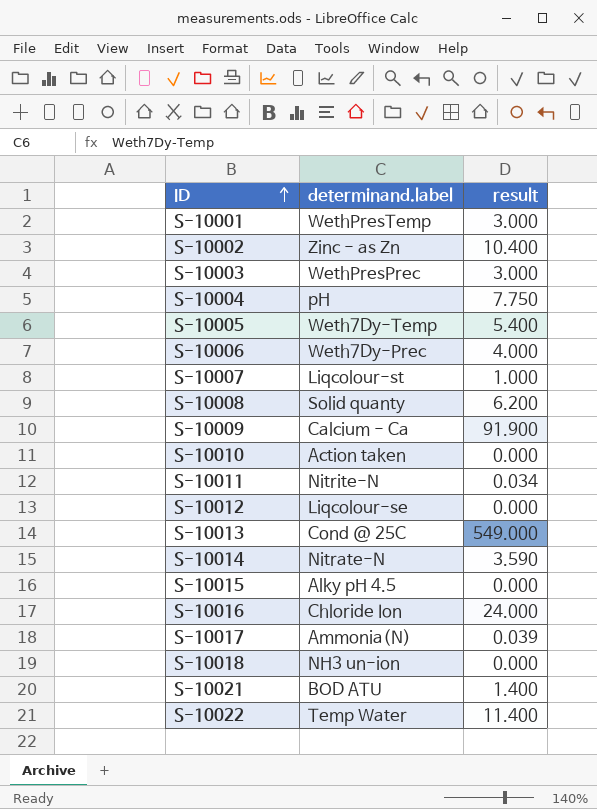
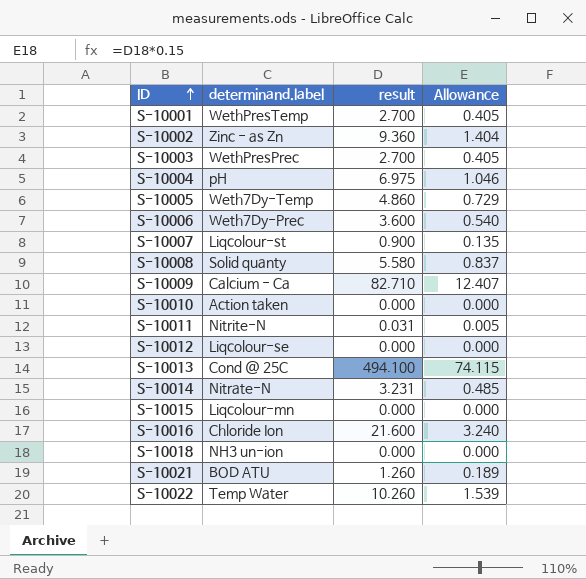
column Allowance | formula: none -> [result] * 0.15
row S-10017: Ammonia(N) | 0.039 -> none
S-10001 | result: 3.000 -> 2.700
S-10002 | result: 10.400 -> 9.360
S-10003 | result: 3.000 -> 2.700
S-10004 | result: 7.750 -> 6.975
S-10005 | result: 5.400 -> 4.860
S-10006 | result: 4.000 -> 3.600
S-10007 | result: 1.000 -> 0.900
S-10008 | result: 6.200 -> 5.580
S-10009 | result: 91.900 -> 82.710
S-10011 | result: 0.034 -> 0.031
S-10013 | result: 549.000 -> 494.100
S-10014 | result: 3.590 -> 3.231
S-10015 | determinand.label: Alky pH 4.5 -> Liqcolour-mn
S-10016 | result: 24.000 -> 21.600
S-10021 | result: 1.400 -> 1.260
S-10022 | result: 11.400 -> 10.260

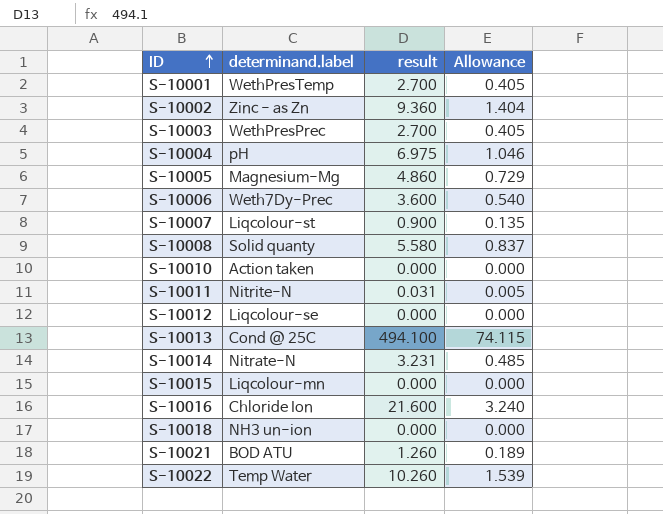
row S-10009: Calcium - Ca | 82.710 | 12.407 -> none
S-10005 | determinand.label: Weth7Dy-Temp -> Magnesium-Mg

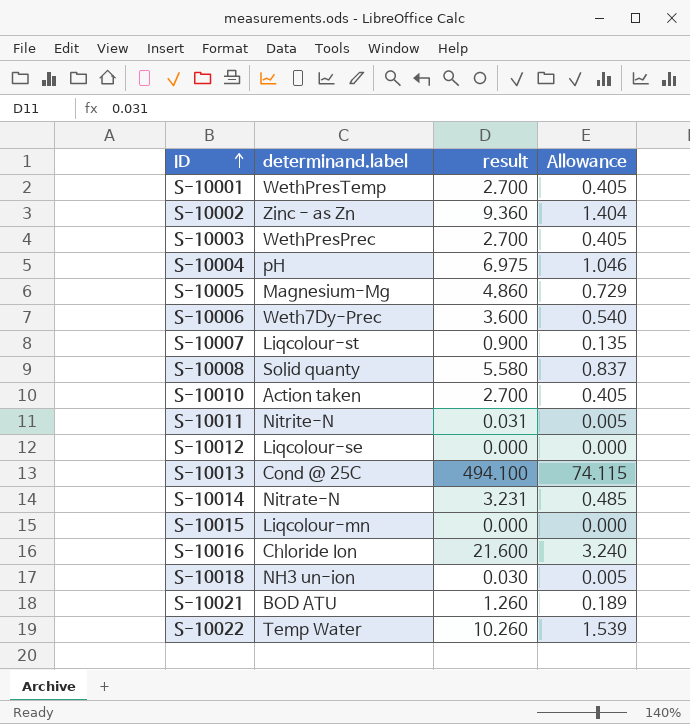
S-10010 | result: 0.000 -> 2.700
S-10010 | Allowance: 0.000 -> 0.405
S-10018 | result: 0.000 -> 0.030
S-10018 | Allowance: 0.000 -> 0.005

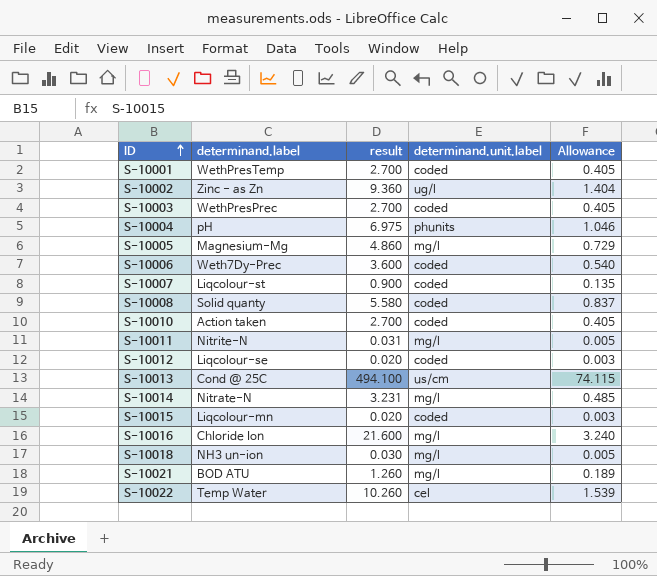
column determinand.unit.label | position: none -> 4
S-10012 | result: 0.000 -> 0.020
S-10012 | Allowance: 0.000 -> 0.003
S-10015 | result: 0.000 -> 0.020
S-10015 | Allowance: 0.000 -> 0.003

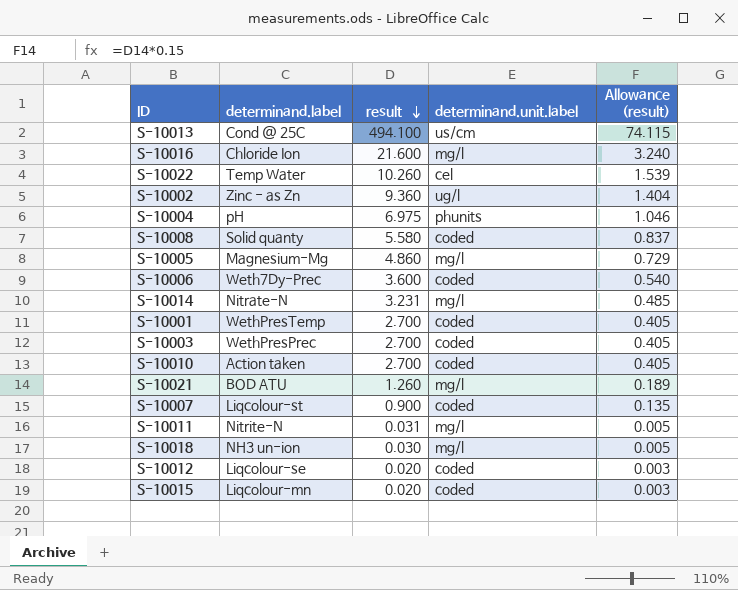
row order: ID ascending -> result descending
column name: Allowance -> Allowance (result)

